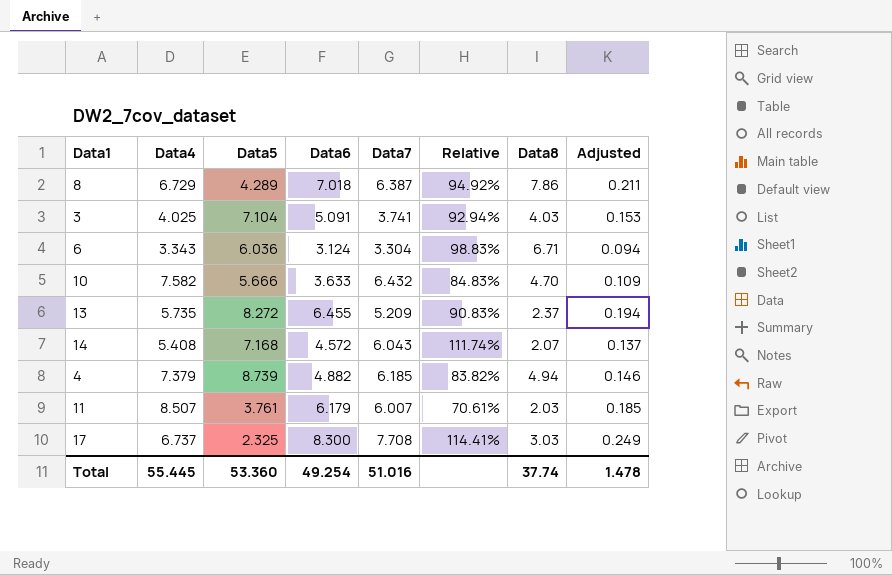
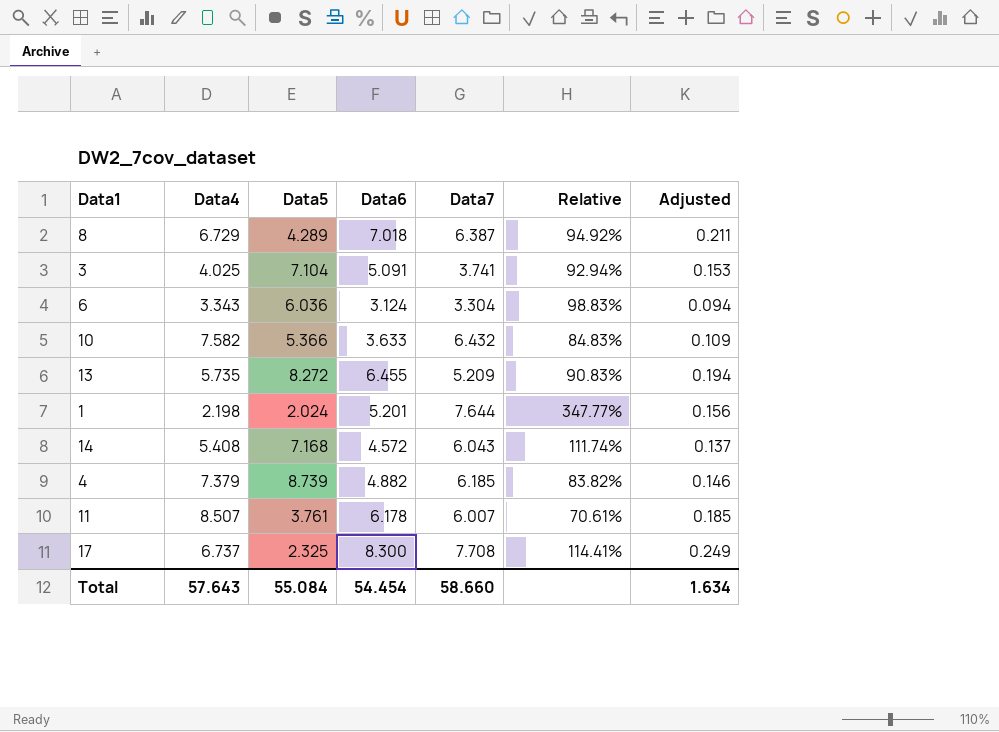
column Data8 | position: 7 -> none
10 | Data5: 5.666 -> 5.366
row 1: none -> 2.198 | 2.024 | 5.201 | 7.644 | 347.77% | 0.156
11 | Data6: 6.179 -> 6.178
Total | Data4: 55.445 -> 57.643
Total | Data5: 53.360 -> 55.084
Total | Data6: 49.254 -> 54.454
Total | Data7: 51.016 -> 58.660
Total | Adjusted: 1.478 -> 1.634

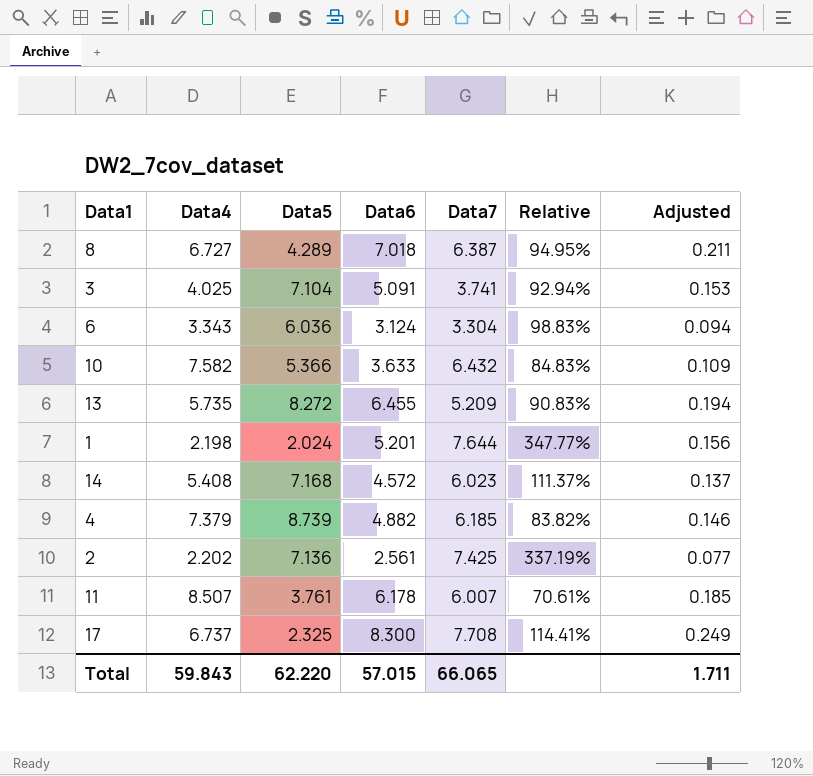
8 | Data4: 6.729 -> 6.727
8 | Relative: 94.92% -> 94.95%
14 | Data7: 6.043 -> 6.023
14 | Relative: 111.74% -> 111.37%
row 2: none -> 2.202 | 7.136 | 2.561 | 7.425 | 337.19% | 0.077
Total | Data4: 57.643 -> 59.843
Total | Data5: 55.084 -> 62.220
Total | Data6: 54.454 -> 57.015
Total | Data7: 58.660 -> 66.065
Total | Adjusted: 1.634 -> 1.711

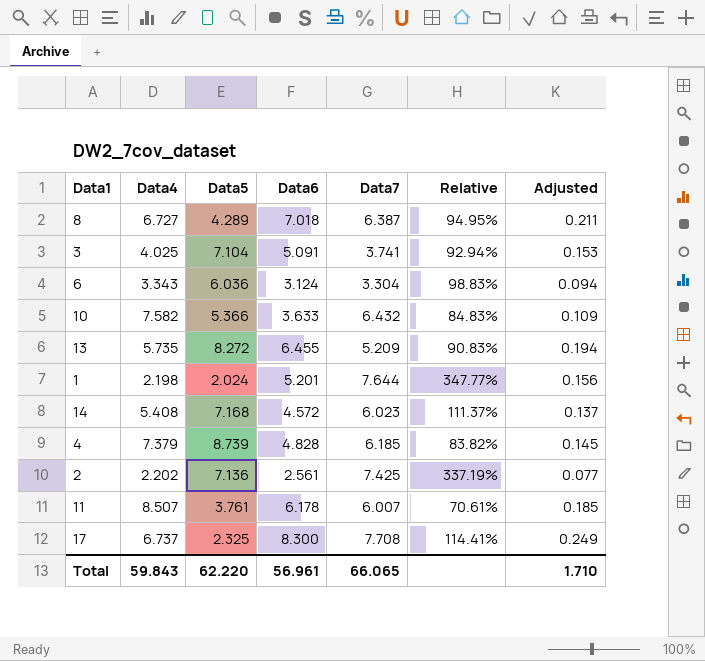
4 | Data6: 4.882 -> 4.828
4 | Adjusted: 0.146 -> 0.145
Total | Data6: 57.015 -> 56.961
Total | Adjusted: 1.711 -> 1.710

